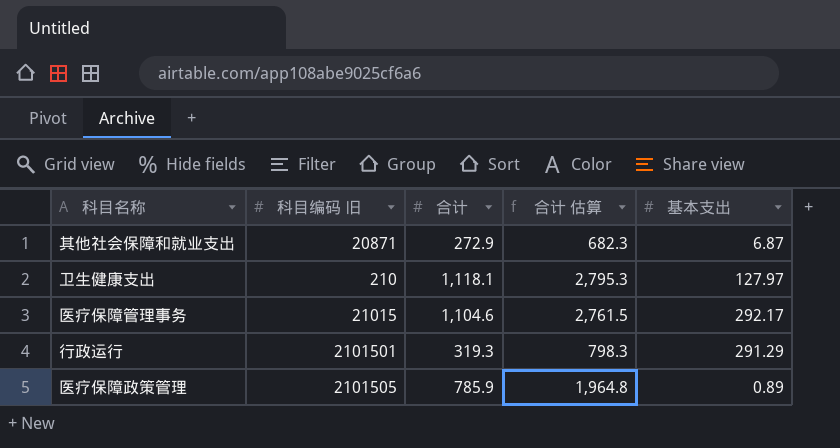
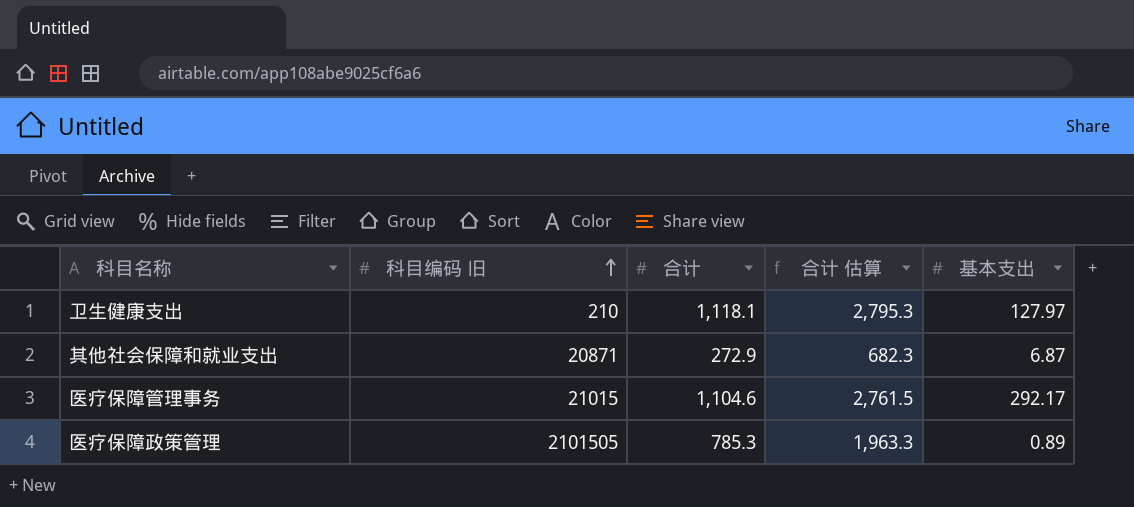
row order: none -> 科目编码 旧 ascending
row 行政运行: 2101501 | 319.3 | 798.3 | 291.29 -> none
医疗保障政策管理 | 合计: 785.9 -> 785.3
医疗保障政策管理 | 合计 估算: 1,964.8 -> 1,963.3

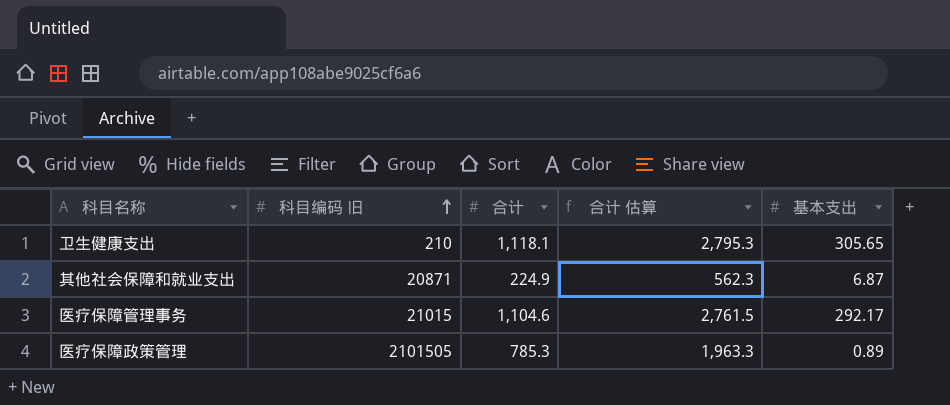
卫生健康支出 | 基本支出: 127.97 -> 305.65
其他社会保障和就业支出 | 合计: 272.9 -> 224.9
其他社会保障和就业支出 | 合计 估算: 682.3 -> 562.3

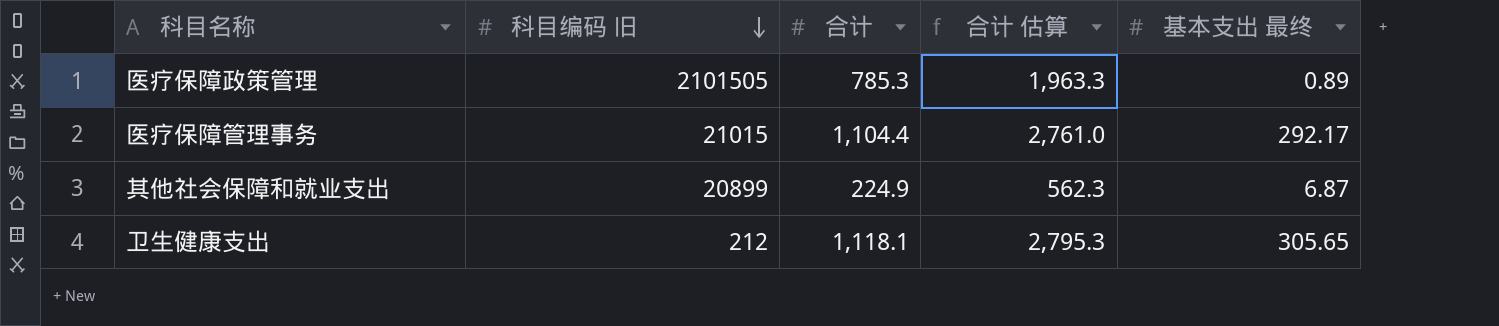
row order: 科目编码 旧 ascending -> 科目编码 旧 descending
column name: 基本支出 -> 基本支出 最终
医疗保障管理事务 | 合计: 1,104.6 -> 1,104.4
医疗保障管理事务 | 合计 估算: 2,761.5 -> 2,761.0
其他社会保障和就业支出 | 科目编码 旧: 20871 -> 20899
卫生健康支出 | 科目编码 旧: 210 -> 212

